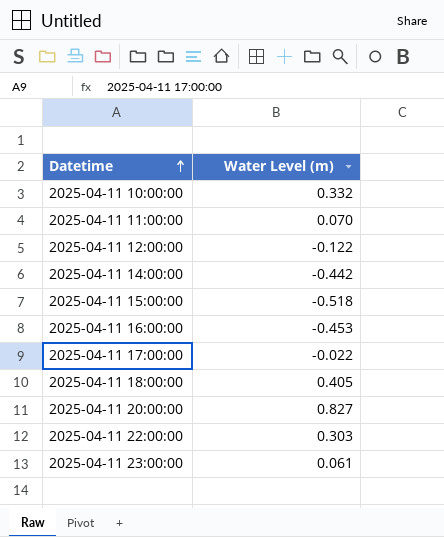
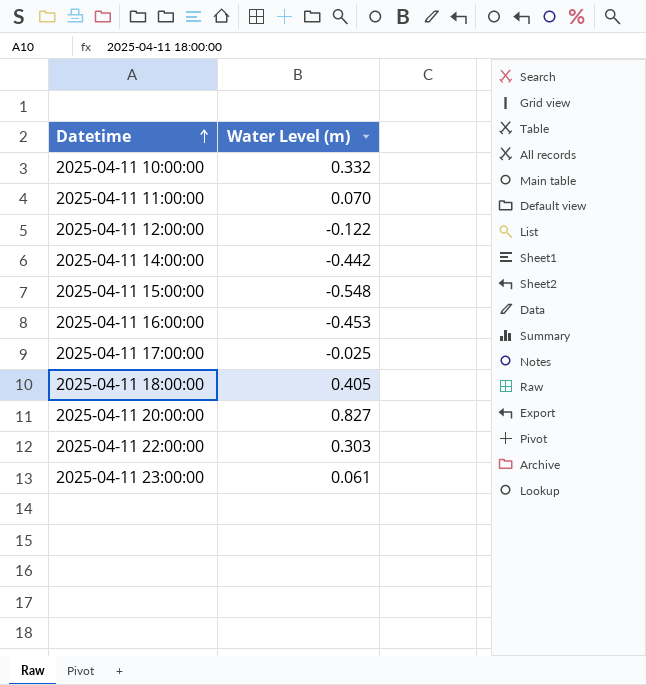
2025-04-11 15:00:00 | Water Level (m): -0.518 -> -0.548
2025-04-11 17:00:00 | Water Level (m): -0.022 -> -0.025

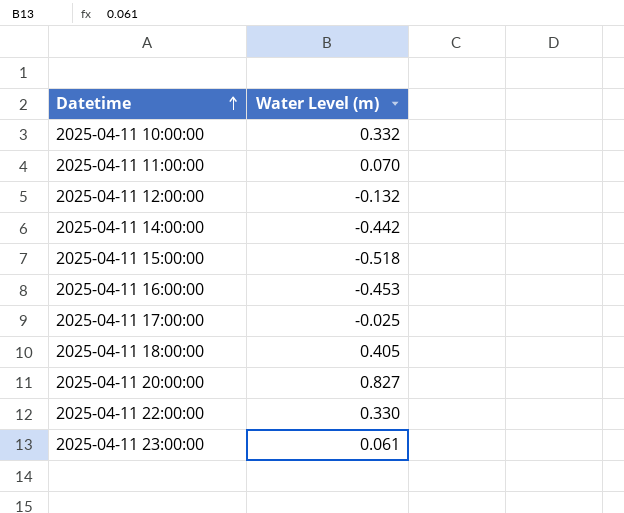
2025-04-11 12:00:00 | Water Level (m): -0.122 -> -0.132
2025-04-11 15:00:00 | Water Level (m): -0.548 -> -0.518
2025-04-11 22:00:00 | Water Level (m): 0.303 -> 0.330

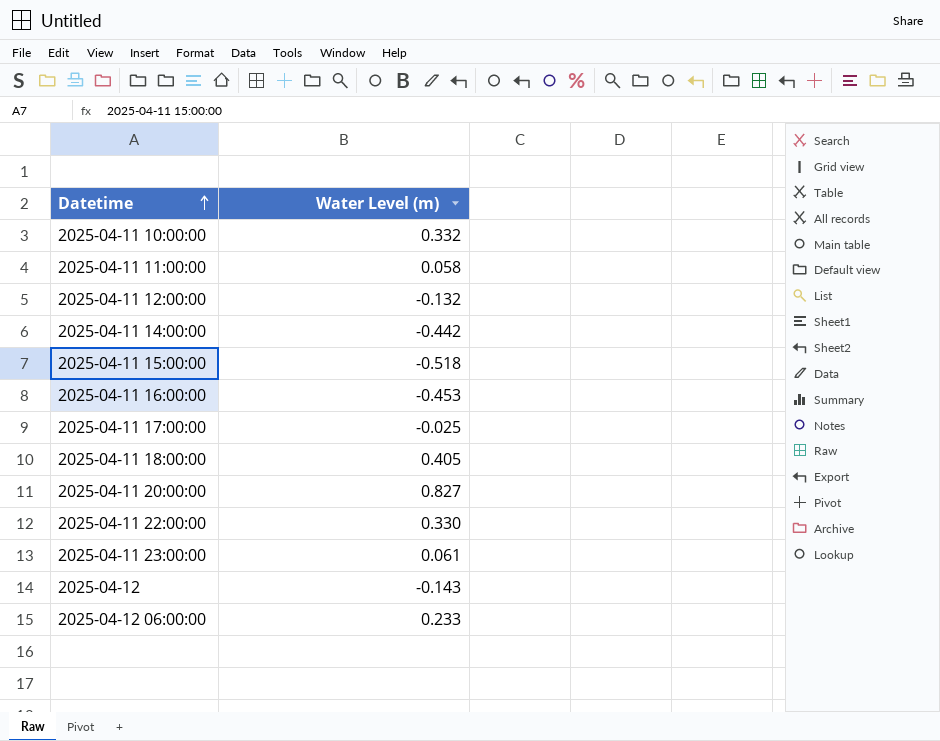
2025-04-11 11:00:00 | Water Level (m): 0.070 -> 0.058
row 2025-04-12: none -> -0.143
row 2025-04-12 06:00:00: none -> 0.233

